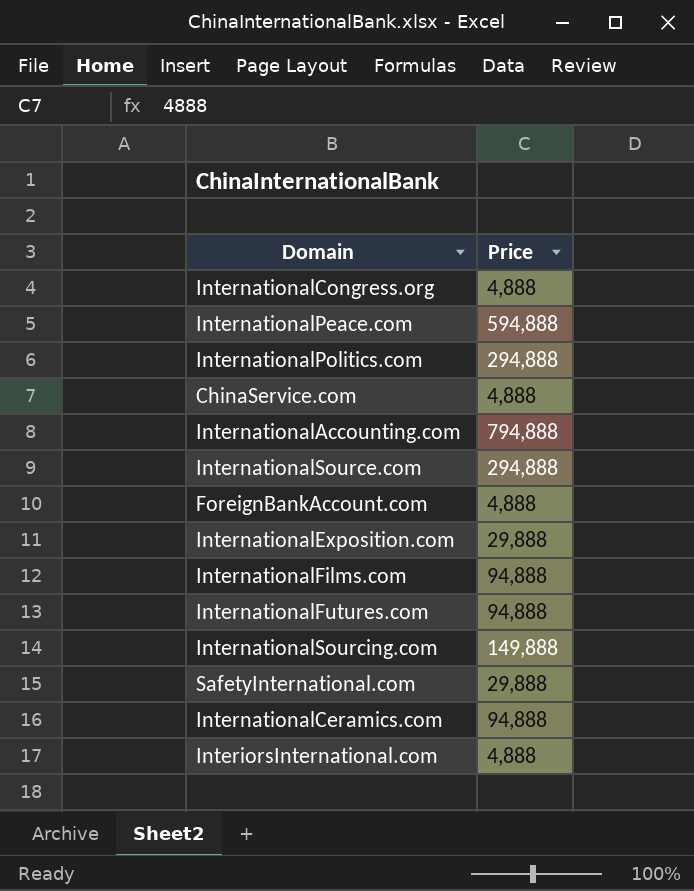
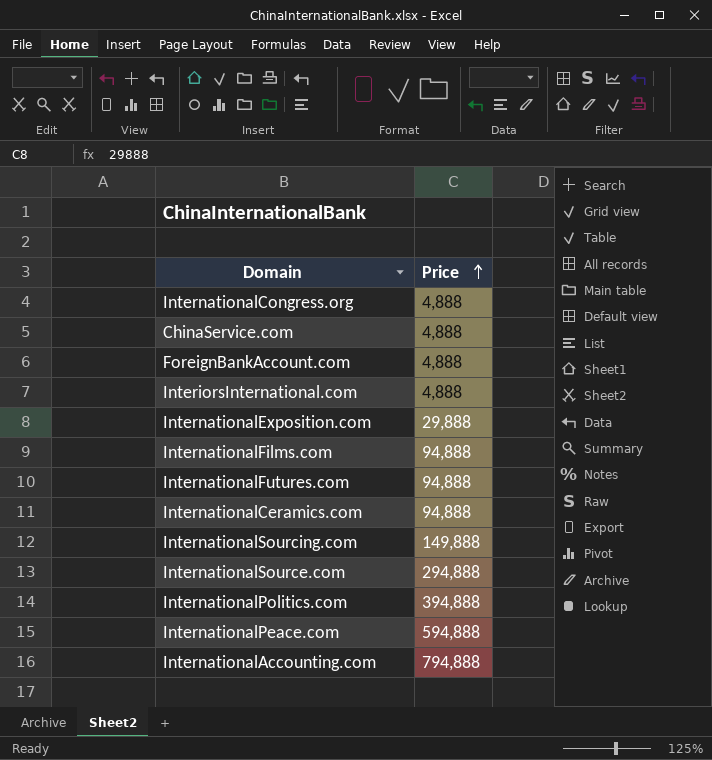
row order: none -> Price ascending
row SafetyInternational.com: 29,888 -> none
InternationalPolitics.com | Price: 294,888 -> 394,888

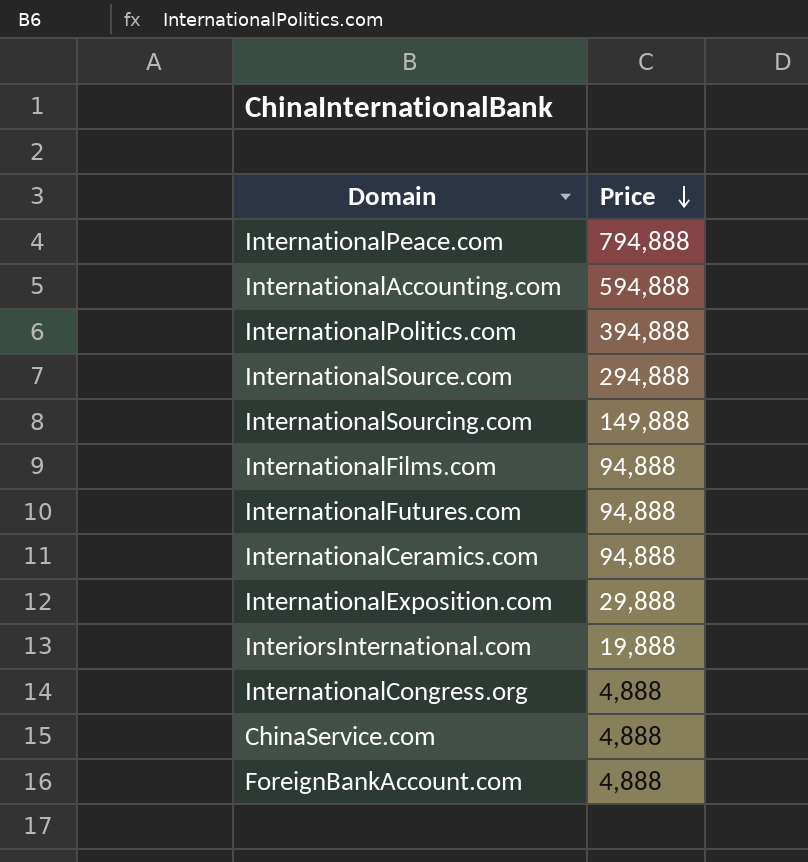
row order: Price ascending -> Price descending
InternationalPeace.com | Price: 594,888 -> 794,888
InternationalAccounting.com | Price: 794,888 -> 594,888
InteriorsInternational.com | Price: 4,888 -> 19,888

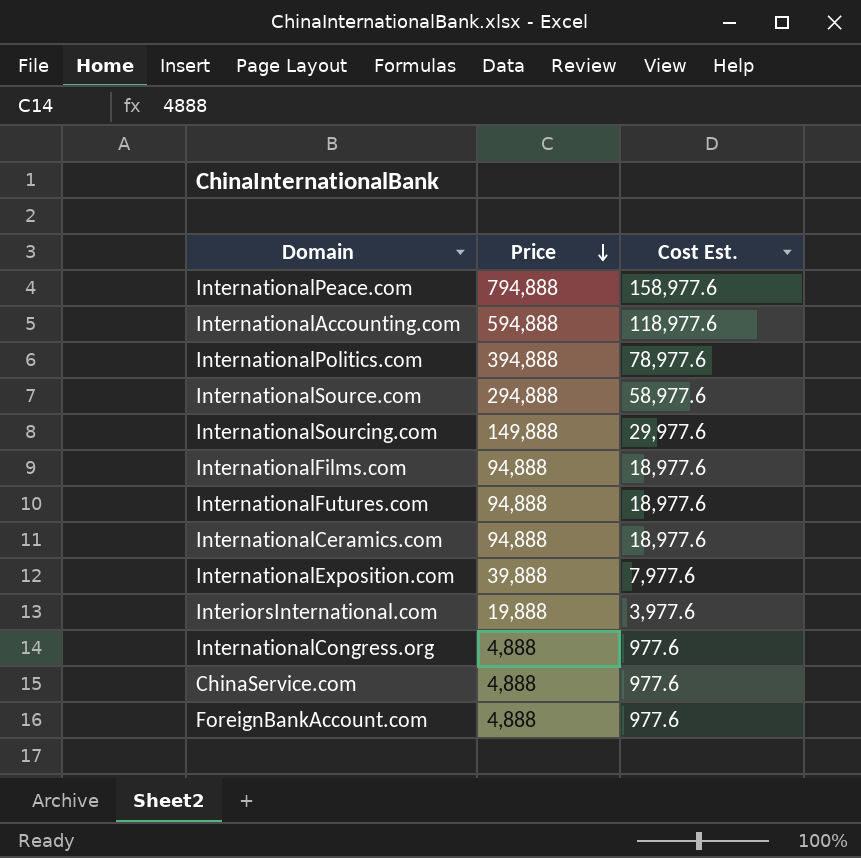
column Cost Est. | formula: none -> [Price] * 0.2
InternationalExposition.com | Price: 29,888 -> 39,888

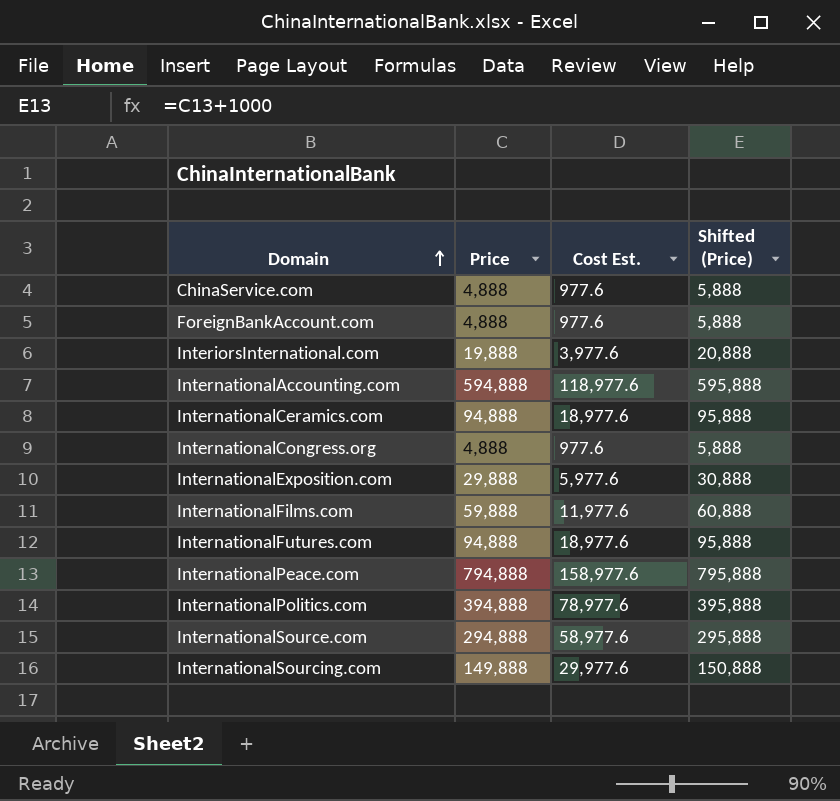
row order: Price descending -> Domain ascending
column Shifted (Price) | formula: none -> [Price] + 1000
InternationalExposition.com | Price: 39,888 -> 29,888
InternationalExposition.com | Cost Est.: 7,977.6 -> 5,977.6
InternationalFilms.com | Price: 94,888 -> 59,888
InternationalFilms.com | Cost Est.: 18,977.6 -> 11,977.6

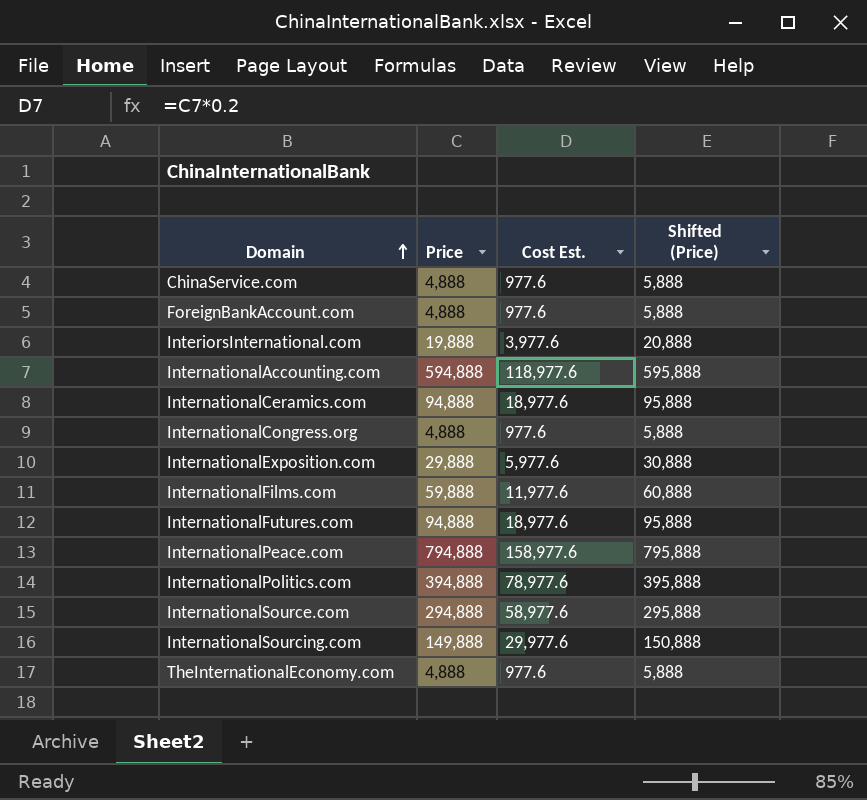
row TheInternationalEconomy.com: none -> 4,888 | 977.6 | 5,888

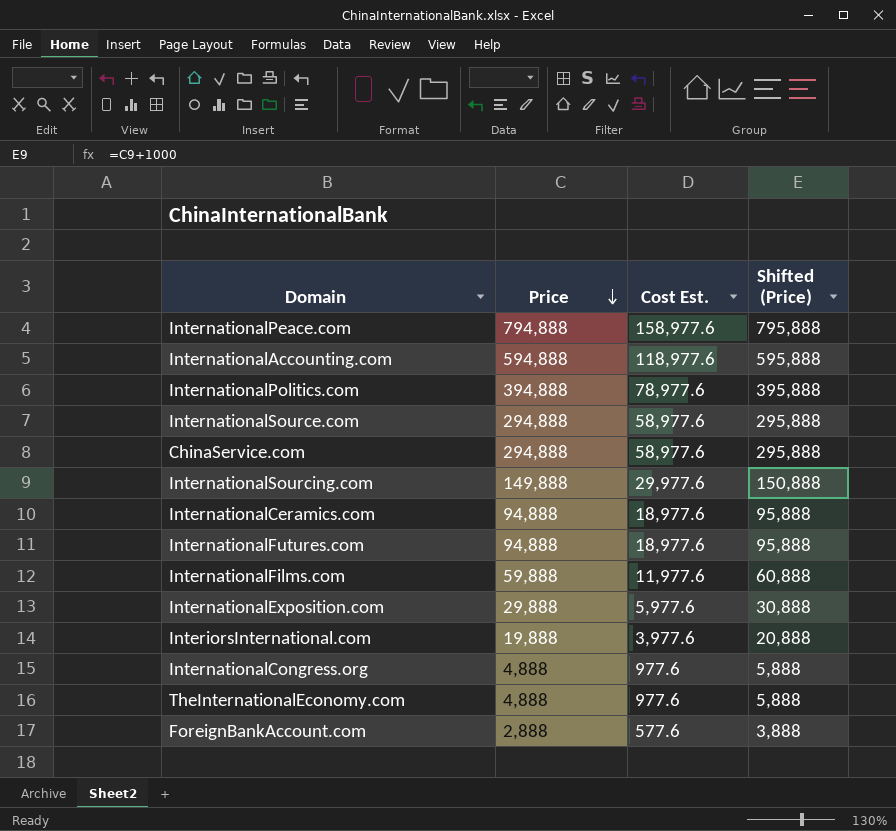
row order: Domain ascending -> Price descending
ChinaService.com | Price: 4,888 -> 294,888
ChinaService.com | Cost Est.: 977.6 -> 58,977.6
ChinaService.com | Shifted (Price): 5,888 -> 295,888
ForeignBankAccount.com | Price: 4,888 -> 2,888
ForeignBankAccount.com | Cost Est.: 977.6 -> 577.6
ForeignBankAccount.com | Shifted (Price): 5,888 -> 3,888

